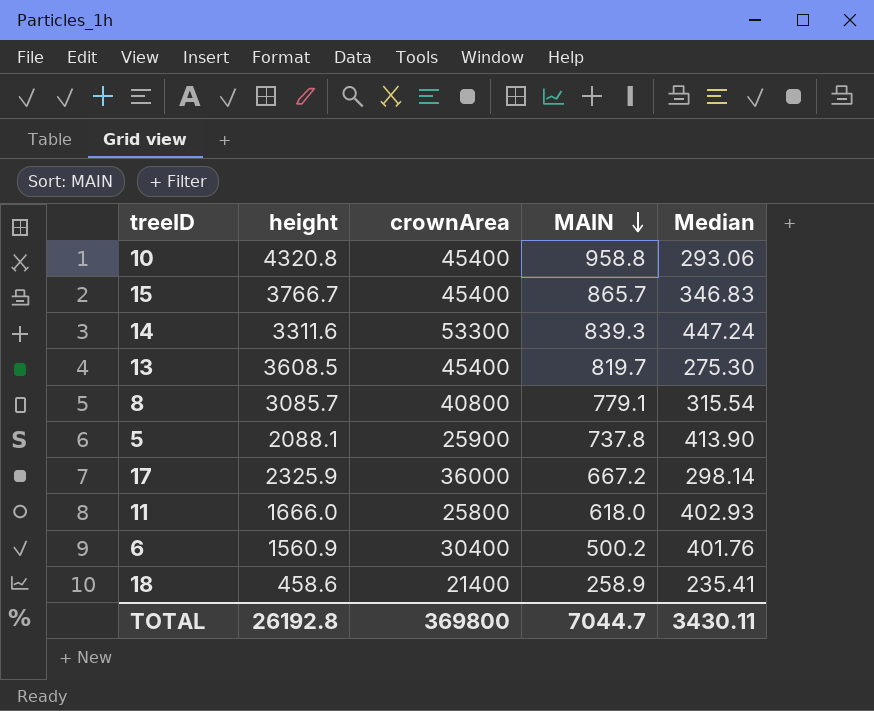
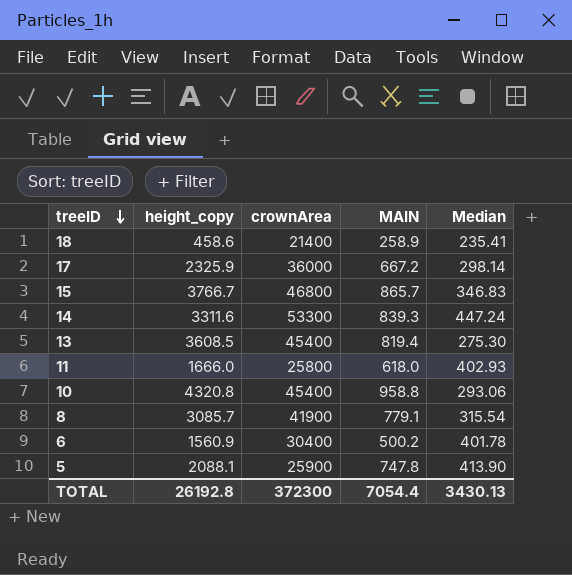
row order: MAIN descending -> treeID descending
column name: height -> height_copy
15 | crownArea: 45400 -> 46800
13 | MAIN: 819.7 -> 819.4
8 | crownArea: 40800 -> 41900
6 | Median: 401.76 -> 401.78
5 | MAIN: 737.8 -> 747.8
TOTAL | crownArea: 369800 -> 372300
TOTAL | MAIN: 7044.7 -> 7054.4
TOTAL | Median: 3430.11 -> 3430.13

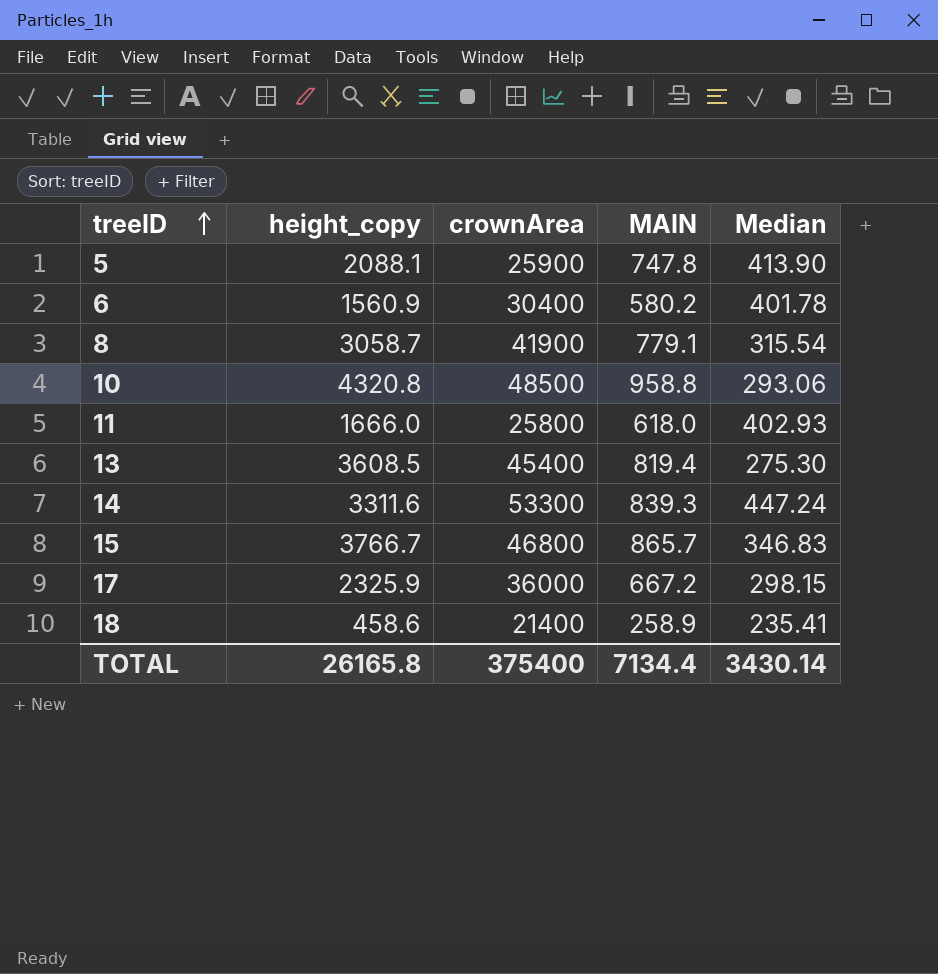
row order: treeID descending -> treeID ascending
6 | MAIN: 500.2 -> 580.2
8 | height_copy: 3085.7 -> 3058.7
10 | crownArea: 45400 -> 48500
17 | Median: 298.14 -> 298.15
TOTAL | height_copy: 26192.8 -> 26165.8
TOTAL | crownArea: 372300 -> 375400
TOTAL | MAIN: 7054.4 -> 7134.4
TOTAL | Median: 3430.13 -> 3430.14

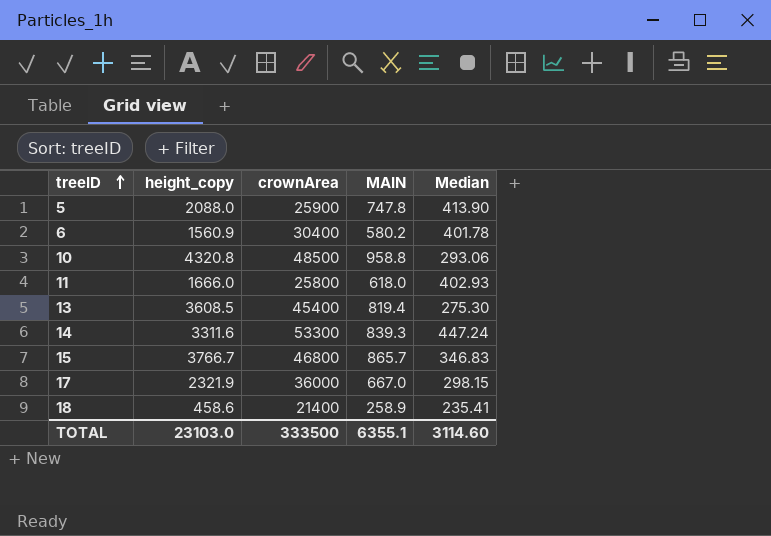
row 8: 3058.7 | 41900 | 779.1 | 315.54 -> none
5 | height_copy: 2088.1 -> 2088.0
17 | height_copy: 2325.9 -> 2321.9
17 | MAIN: 667.2 -> 667.0
TOTAL | height_copy: 26165.8 -> 23103.0
TOTAL | crownArea: 375400 -> 333500
TOTAL | MAIN: 7134.4 -> 6355.1
TOTAL | Median: 3430.14 -> 3114.60

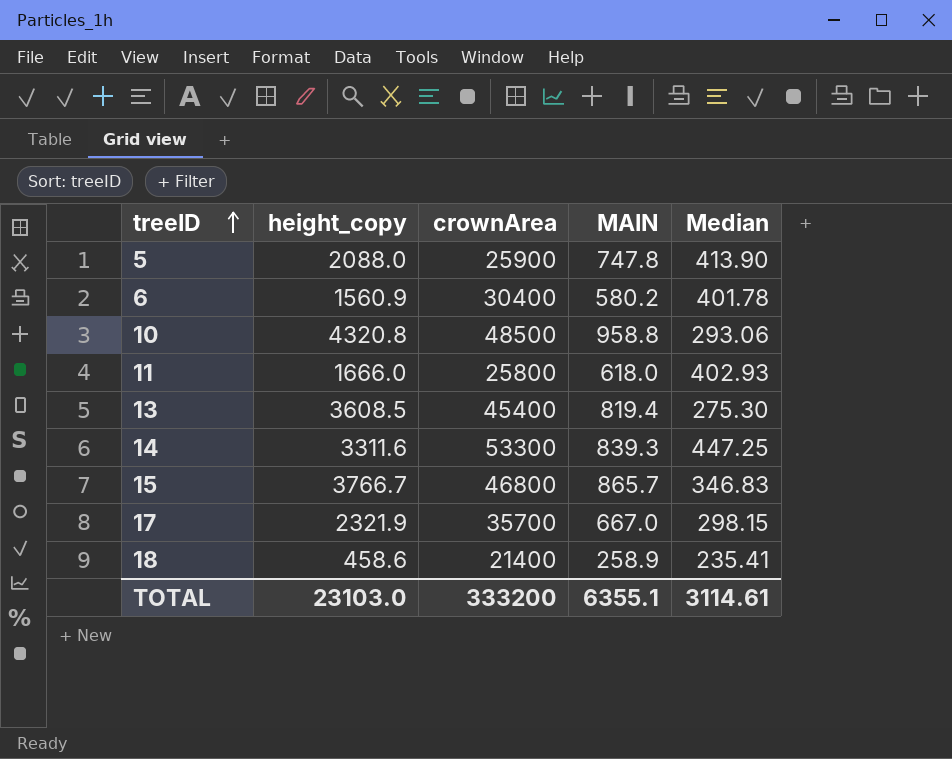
14 | Median: 447.24 -> 447.25
17 | crownArea: 36000 -> 35700
TOTAL | crownArea: 333500 -> 333200
TOTAL | Median: 3114.60 -> 3114.61

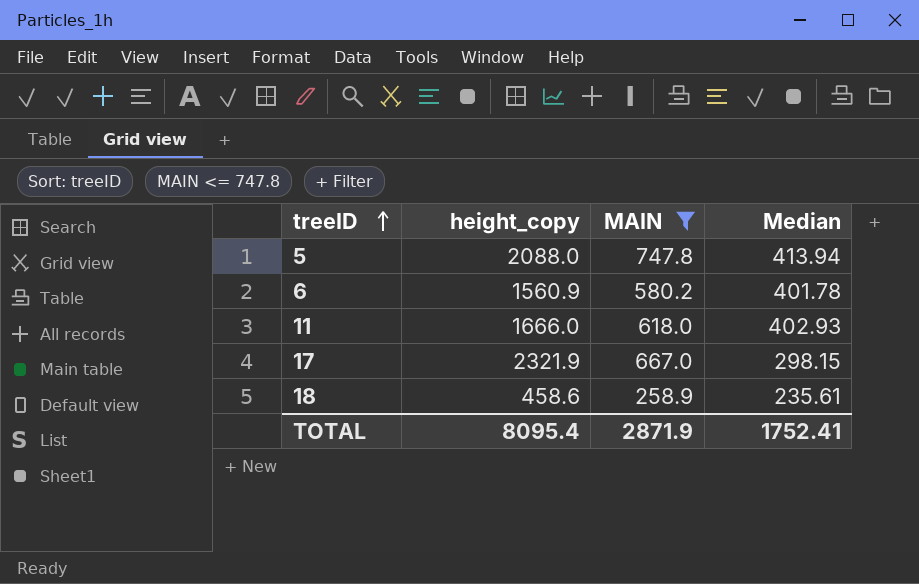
filter: none -> MAIN <= 747.8
column crownArea | position: 3 -> none
5 | Median: 413.90 -> 413.94
18 | Median: 235.41 -> 235.61
TOTAL | height_copy: 23103.0 -> 8095.4
TOTAL | MAIN: 6355.1 -> 2871.9
TOTAL | Median: 3114.61 -> 1752.41

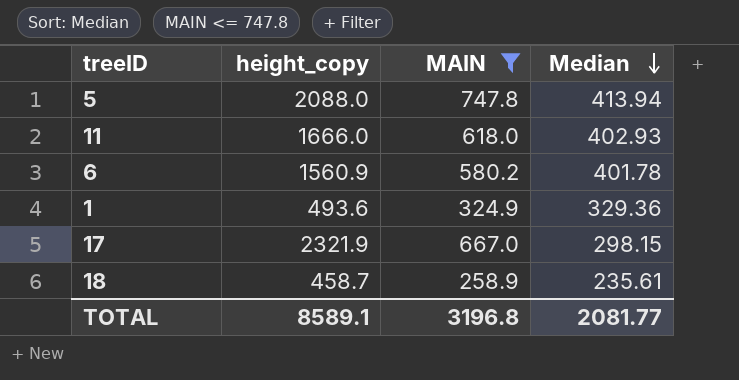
row order: treeID ascending -> Median descending
row 1: none -> 493.6 | 324.9 | 329.36
18 | height_copy: 458.6 -> 458.7
TOTAL | height_copy: 8095.4 -> 8589.1
TOTAL | MAIN: 2871.9 -> 3196.8
TOTAL | Median: 1752.41 -> 2081.77

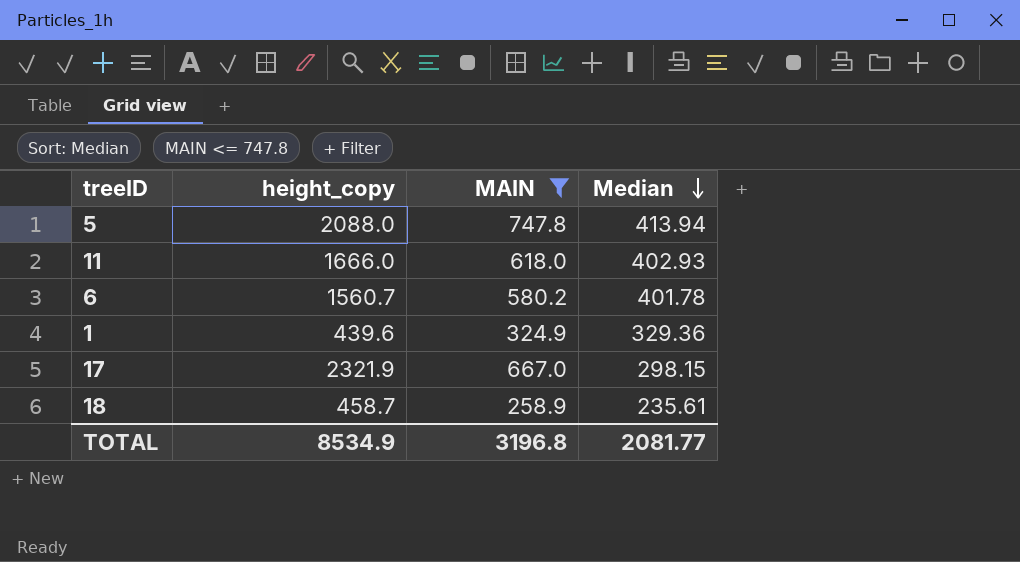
6 | height_copy: 1560.9 -> 1560.7
1 | height_copy: 493.6 -> 439.6
TOTAL | height_copy: 8589.1 -> 8534.9

